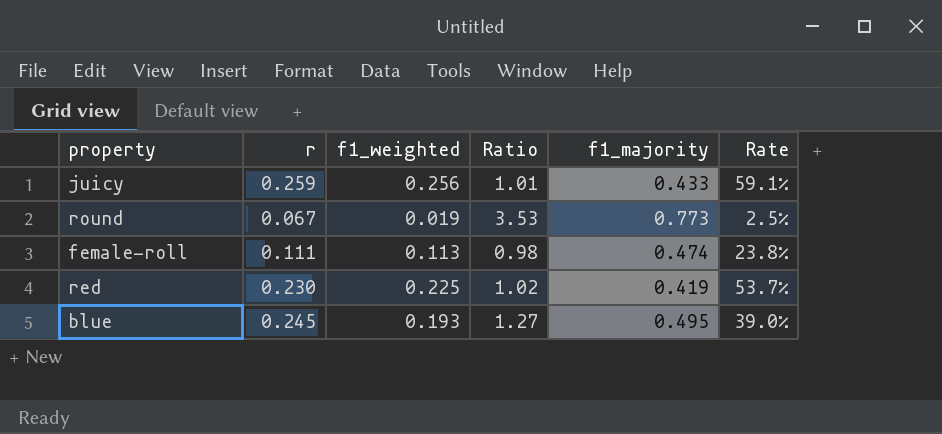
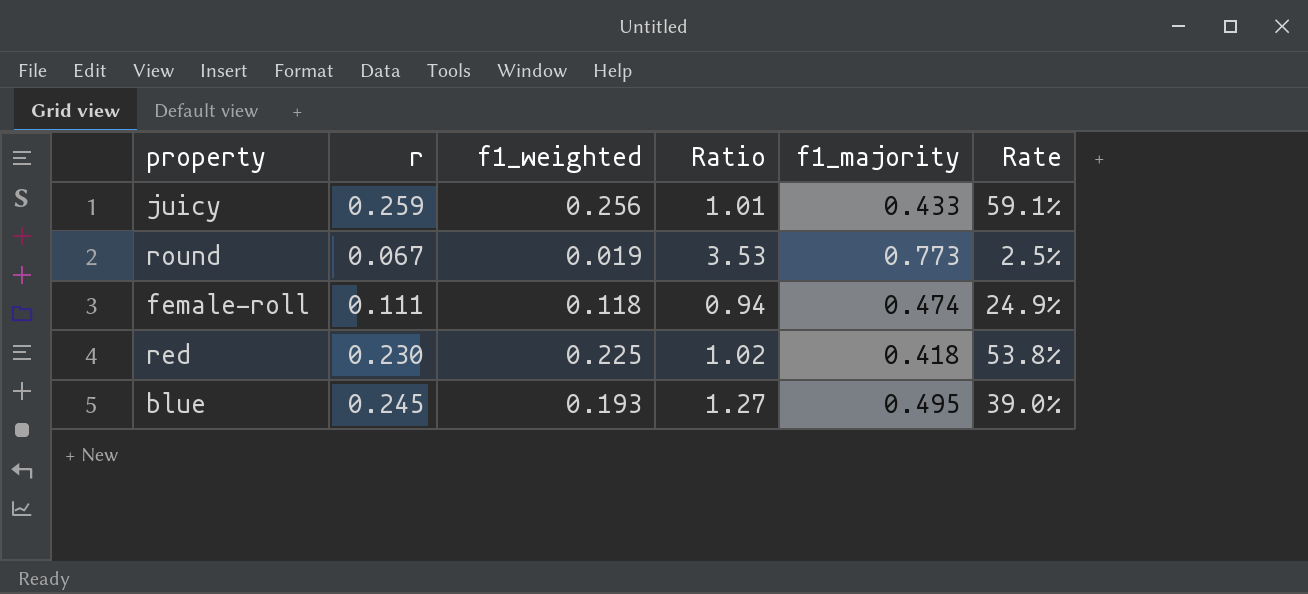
female-roll | f1_weighted: 0.113 -> 0.118
female-roll | Ratio: 0.98 -> 0.94
female-roll | Rate: 23.8% -> 24.9%
red | f1_majority: 0.419 -> 0.418
red | Rate: 53.7% -> 53.8%

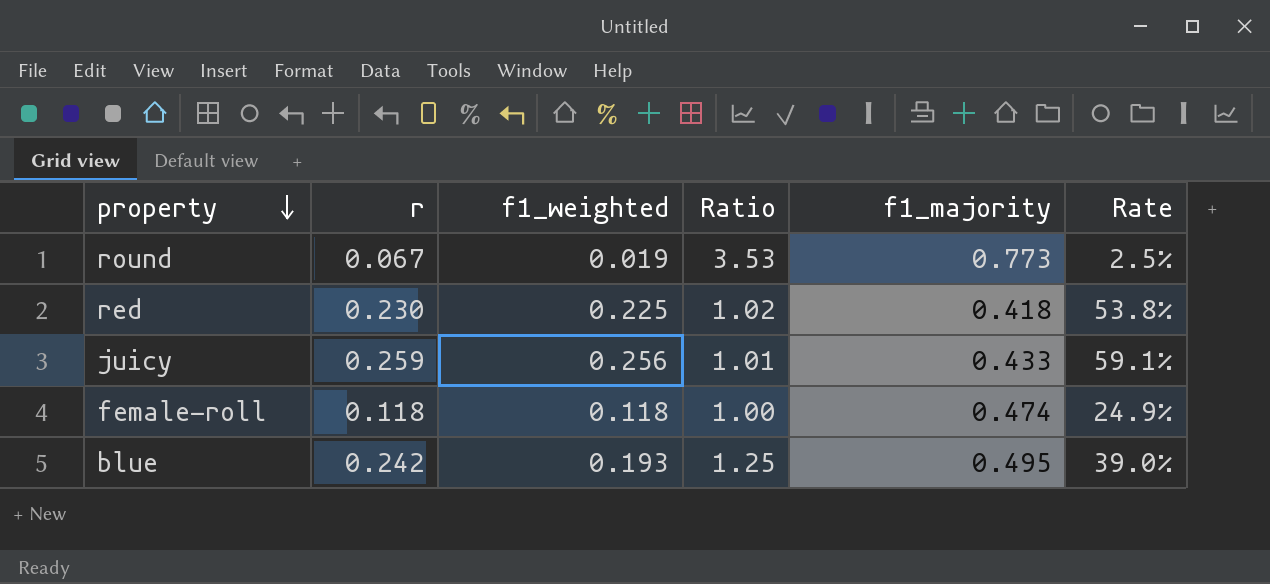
row order: none -> property descending
female-roll | r: 0.111 -> 0.118
female-roll | Ratio: 0.94 -> 1.00
blue | r: 0.245 -> 0.242
blue | Ratio: 1.27 -> 1.25

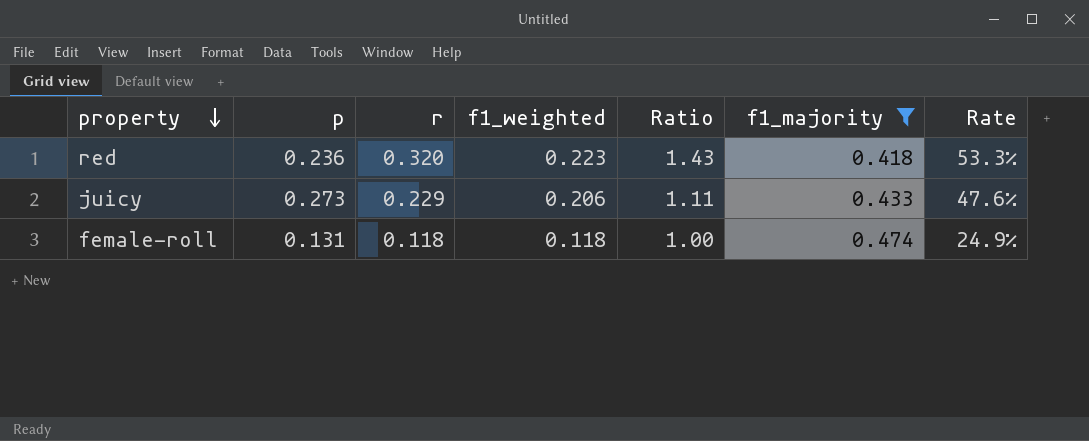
filter: none -> f1_majority <= 0.474
column p | position: none -> 2
red | r: 0.230 -> 0.320
red | f1_weighted: 0.225 -> 0.223
red | Ratio: 1.02 -> 1.43
red | Rate: 53.8% -> 53.3%
juicy | r: 0.259 -> 0.229
juicy | f1_weighted: 0.256 -> 0.206
juicy | Ratio: 1.01 -> 1.11
juicy | Rate: 59.1% -> 47.6%

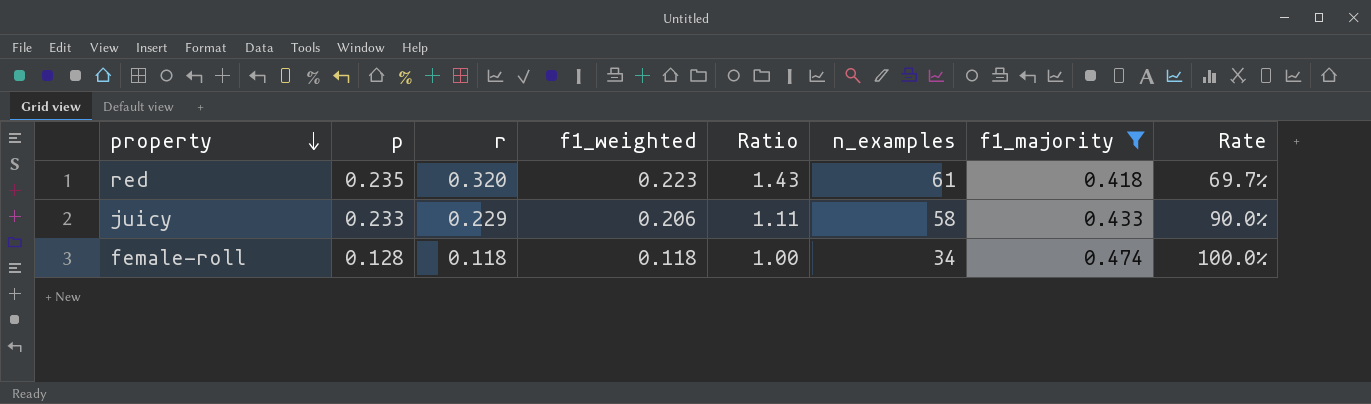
column n_examples | position: none -> 6
column Rate | formula: [f1_weighted] / [f1_majority] -> [f1_weighted] / [r]
red | p: 0.236 -> 0.235
juicy | p: 0.273 -> 0.233
female-roll | p: 0.131 -> 0.128

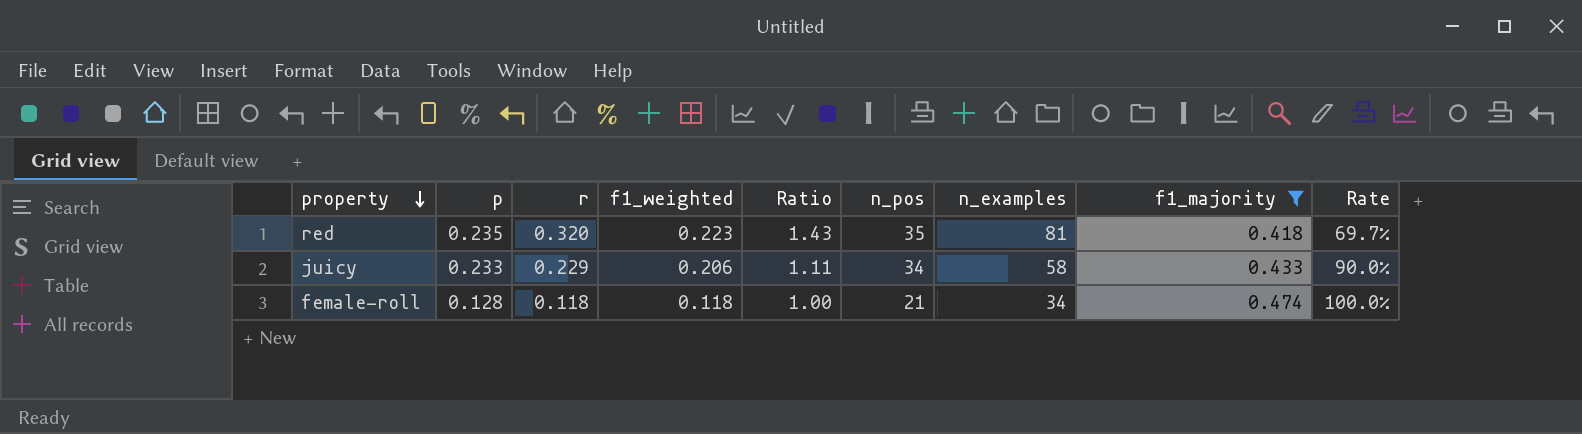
column n_pos | position: none -> 6
red | n_examples: 61 -> 81

